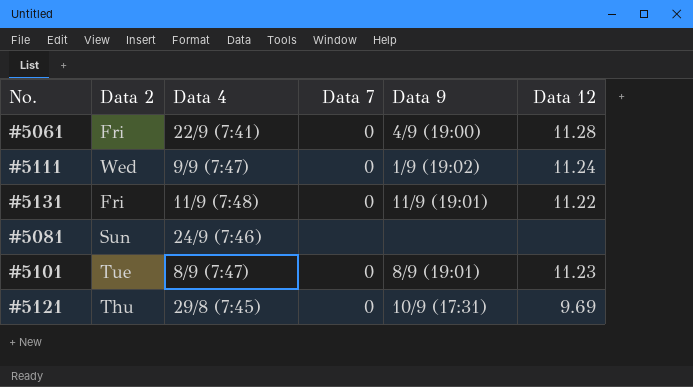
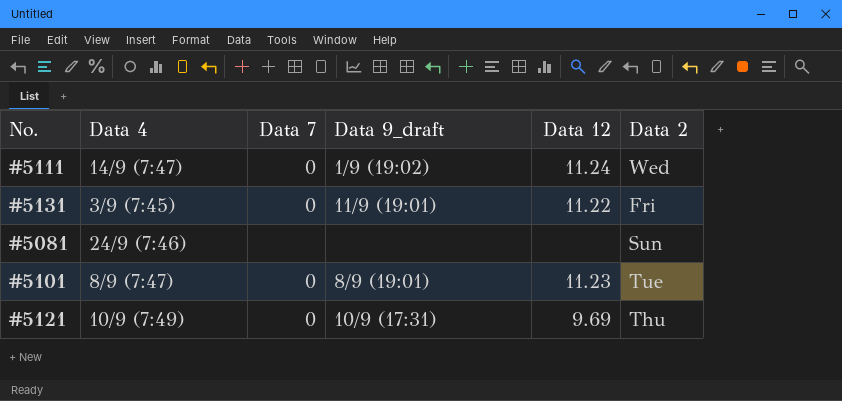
column name: Data 9 -> Data 9_draft
column Data 2 | position: 2 -> 6
row #5061: Fri | 22/9 (7:41) | 0 | 4/9 (19:00) | 11.28 -> none
#5111 | Data 4: 9/9 (7:47) -> 14/9 (7:47)
#5131 | Data 4: 11/9 (7:48) -> 3/9 (7:45)
#5121 | Data 4: 29/8 (7:45) -> 10/9 (7:49)

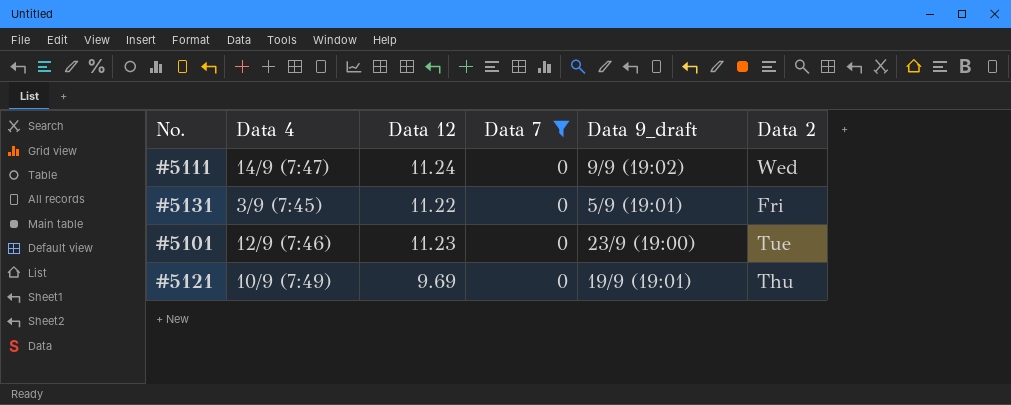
filter: none -> Data 7 = 0
column Data 12 | position: 5 -> 3
#5111 | Data 9_draft: 1/9 (19:02) -> 9/9 (19:02)
#5131 | Data 9_draft: 11/9 (19:01) -> 5/9 (19:01)
#5101 | Data 4: 8/9 (7:47) -> 12/9 (7:46)
#5101 | Data 9_draft: 8/9 (19:01) -> 23/9 (19:00)
#5121 | Data 9_draft: 10/9 (17:31) -> 19/9 (19:01)

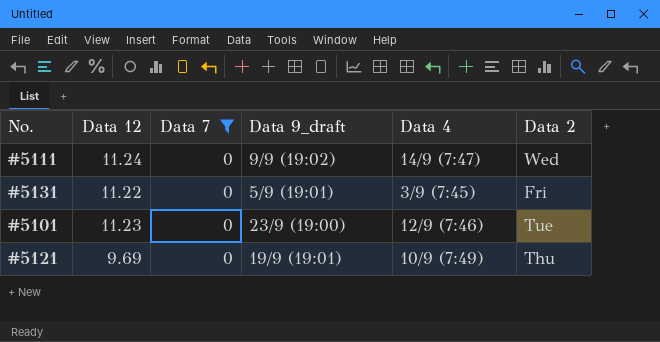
column Data 4 | position: 2 -> 5

